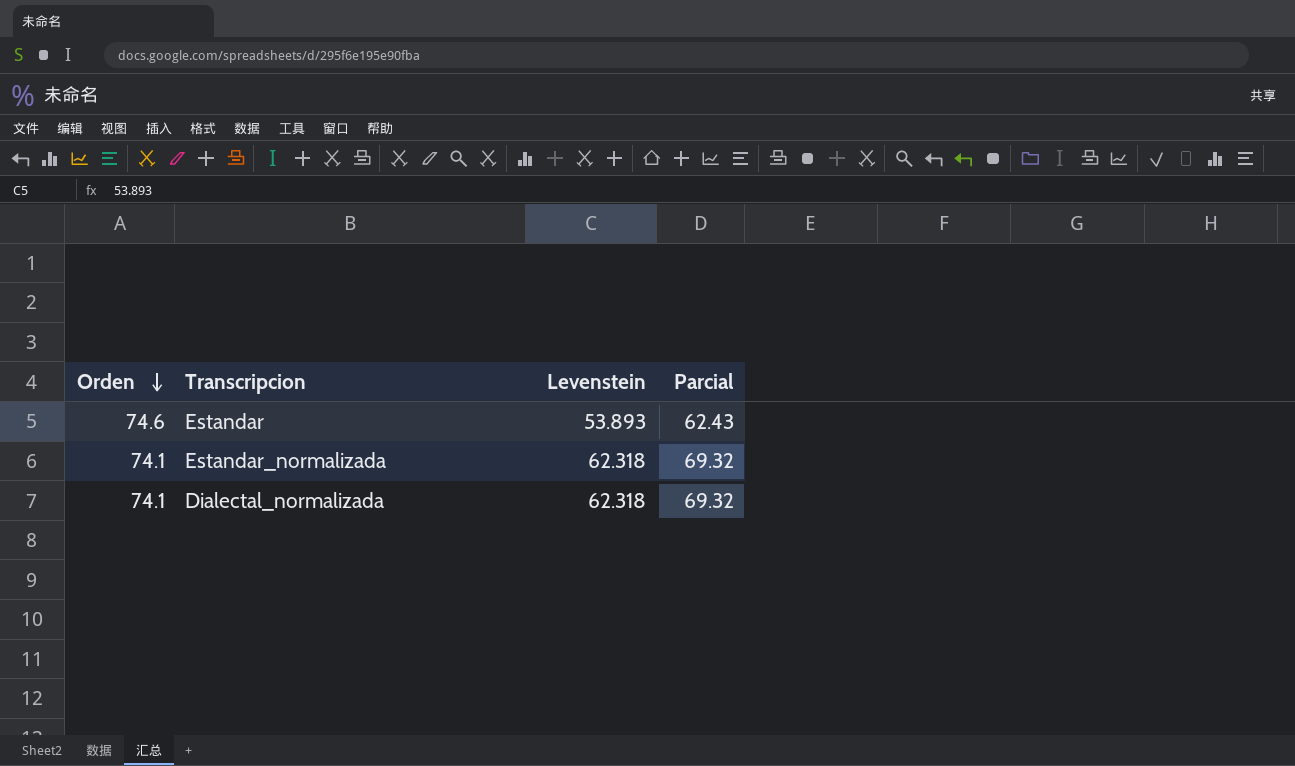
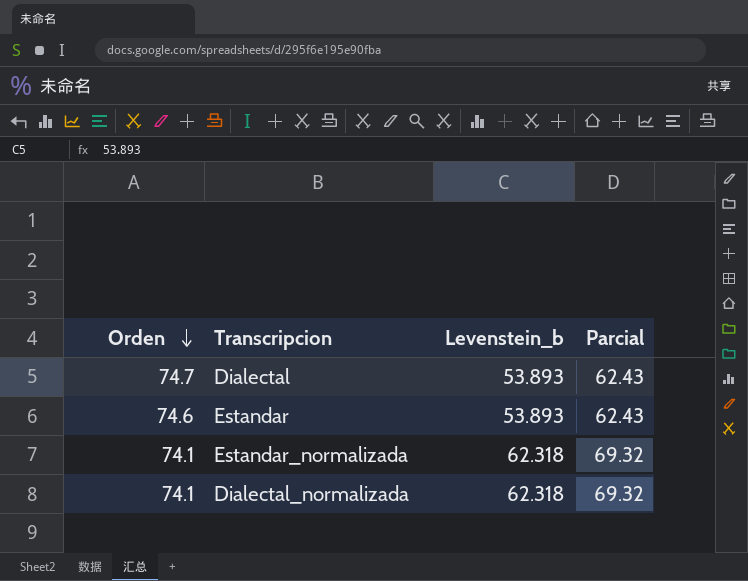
column name: Levenstein -> Levenstein_b
row Dialectal: none -> 74.7 | 53.893 | 62.43

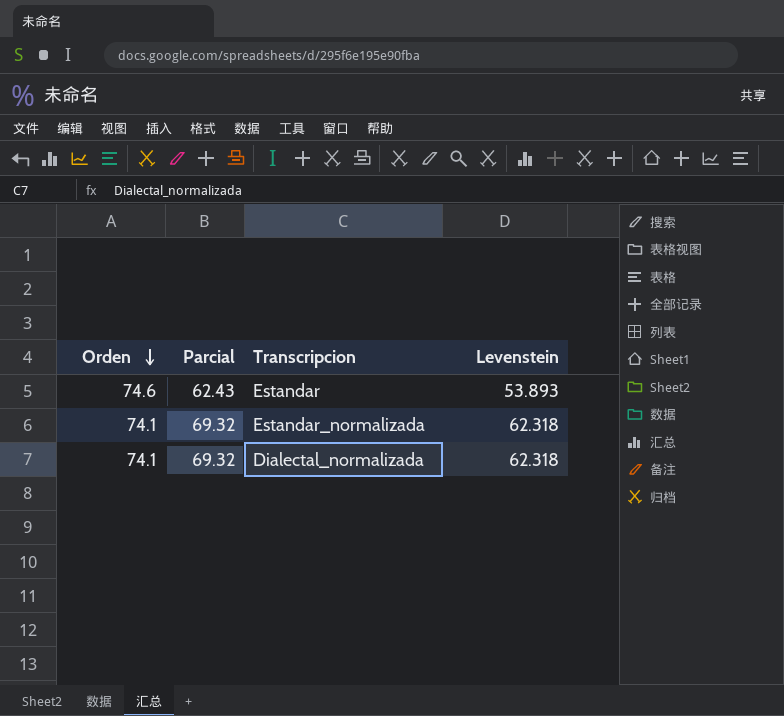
column Parcial | position: 4 -> 2
column name: Levenstein_b -> Levenstein
row Dialectal: 74.7 | 53.893 | 62.43 -> none

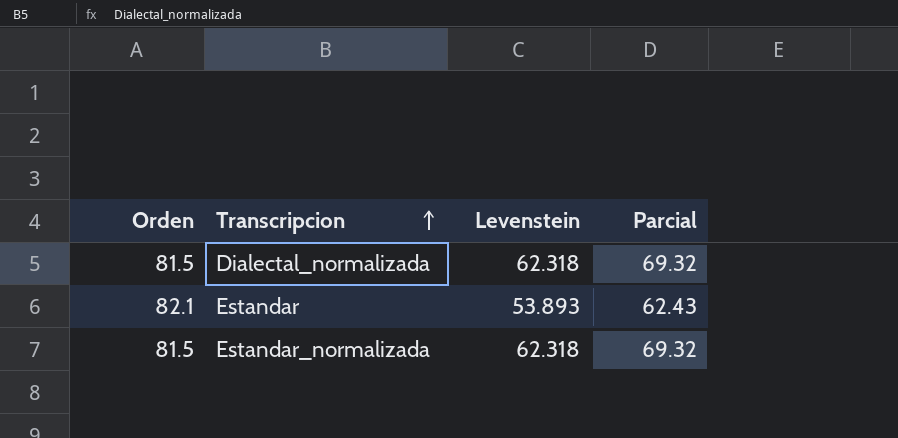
row order: Orden descending -> Transcripcion ascending
column Parcial | position: 2 -> 4
Dialectal_normalizada | Orden: 74.1 -> 81.5
Estandar | Orden: 74.6 -> 82.1
Estandar_normalizada | Orden: 74.1 -> 81.5

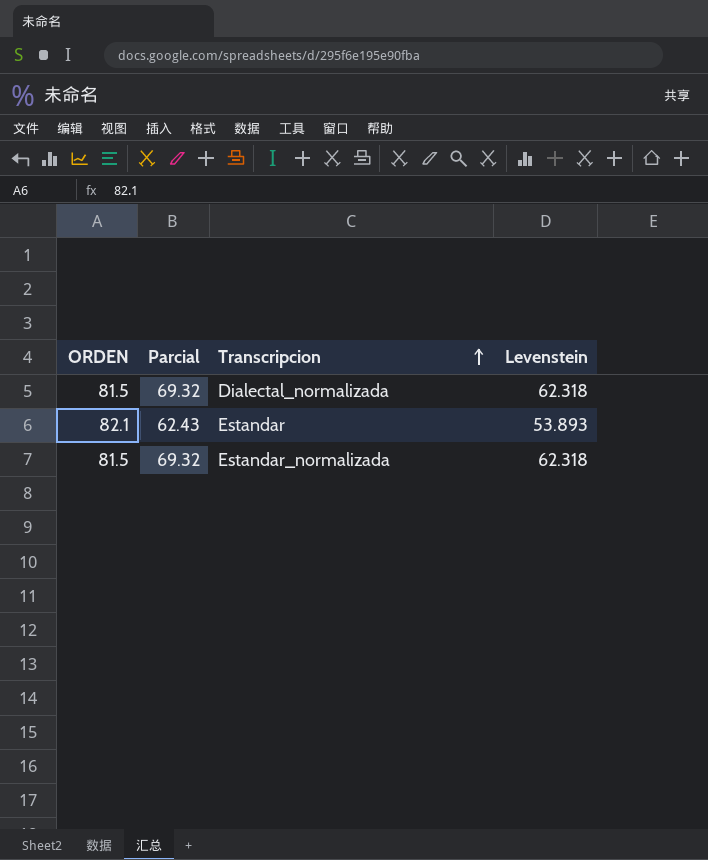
column name: Orden -> ORDEN
column Parcial | position: 4 -> 2

